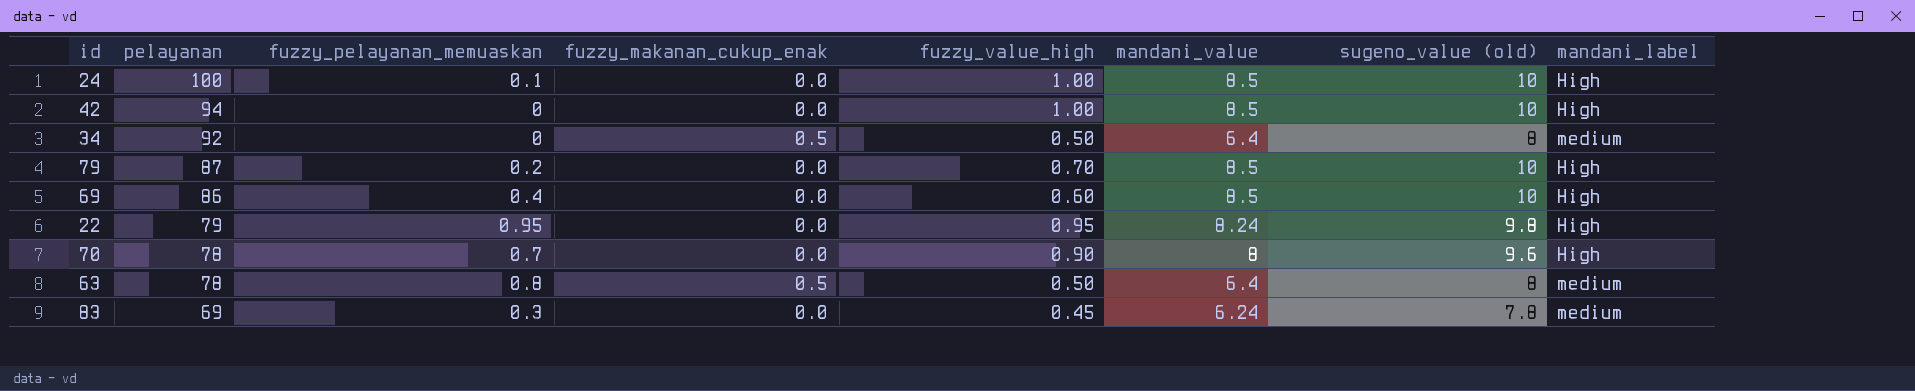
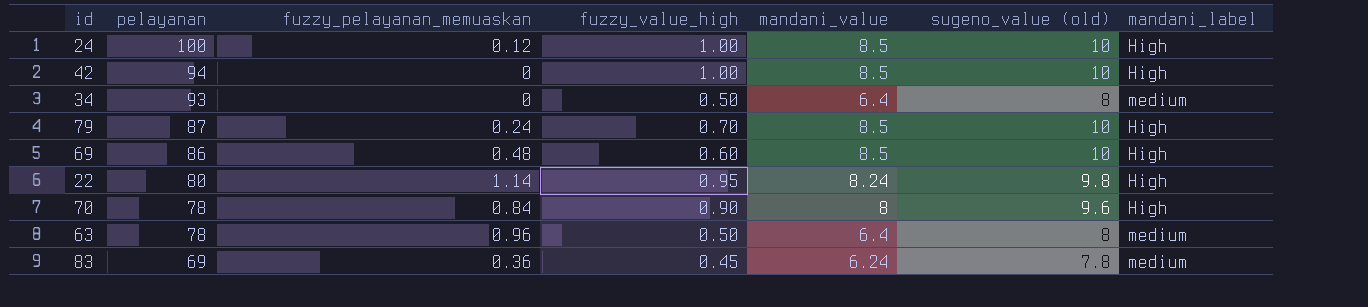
column fuzzy_makanan_cukup_enak | position: 4 -> none
24 | fuzzy_pelayanan_memuaskan: 0.1 -> 0.12
34 | pelayanan: 92 -> 93
79 | fuzzy_pelayanan_memuaskan: 0.2 -> 0.24
69 | fuzzy_pelayanan_memuaskan: 0.4 -> 0.48
22 | pelayanan: 79 -> 80
22 | fuzzy_pelayanan_memuaskan: 0.95 -> 1.14
70 | fuzzy_pelayanan_memuaskan: 0.7 -> 0.84
63 | fuzzy_pelayanan_memuaskan: 0.8 -> 0.96
83 | fuzzy_pelayanan_memuaskan: 0.3 -> 0.36

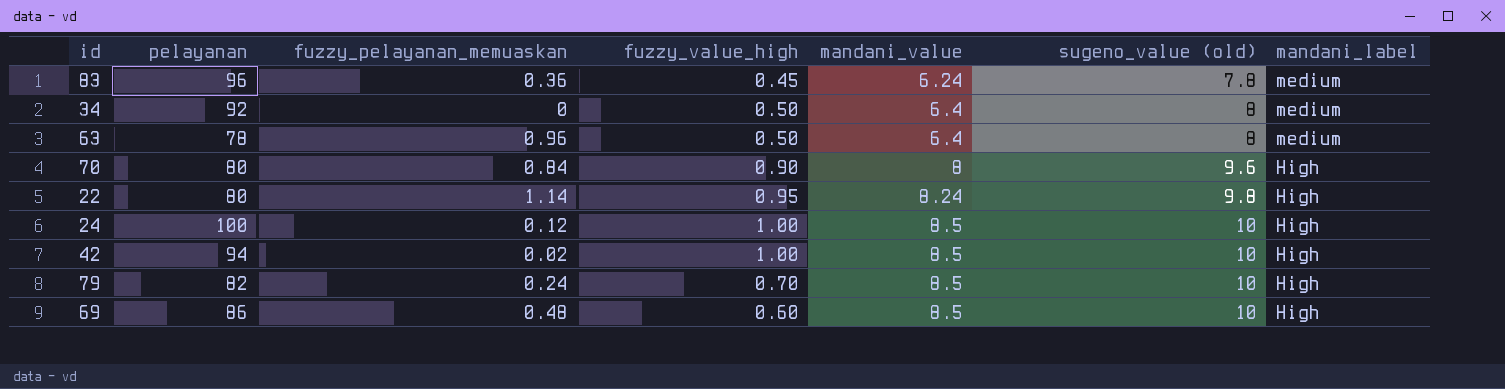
row order: pelayanan descending -> mandani_value ascending
83 | pelayanan: 69 -> 96
34 | pelayanan: 93 -> 92
70 | pelayanan: 78 -> 80
42 | fuzzy_pelayanan_memuaskan: 0 -> 0.02
79 | pelayanan: 87 -> 82

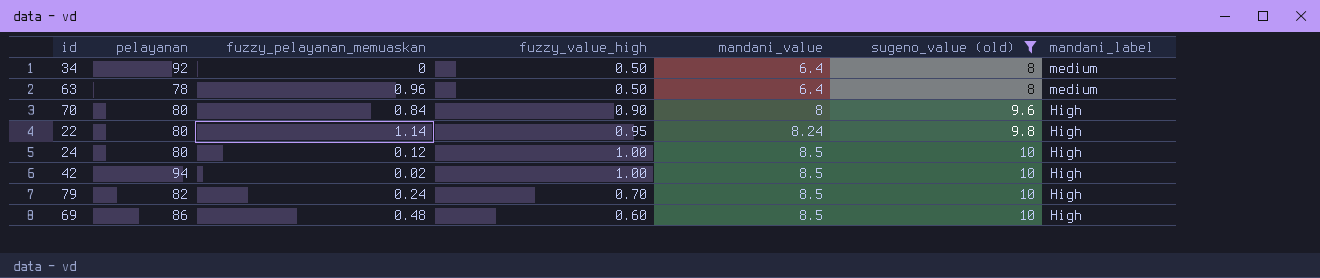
filter: none -> sugeno_value (old) != 7.8
24 | pelayanan: 100 -> 80

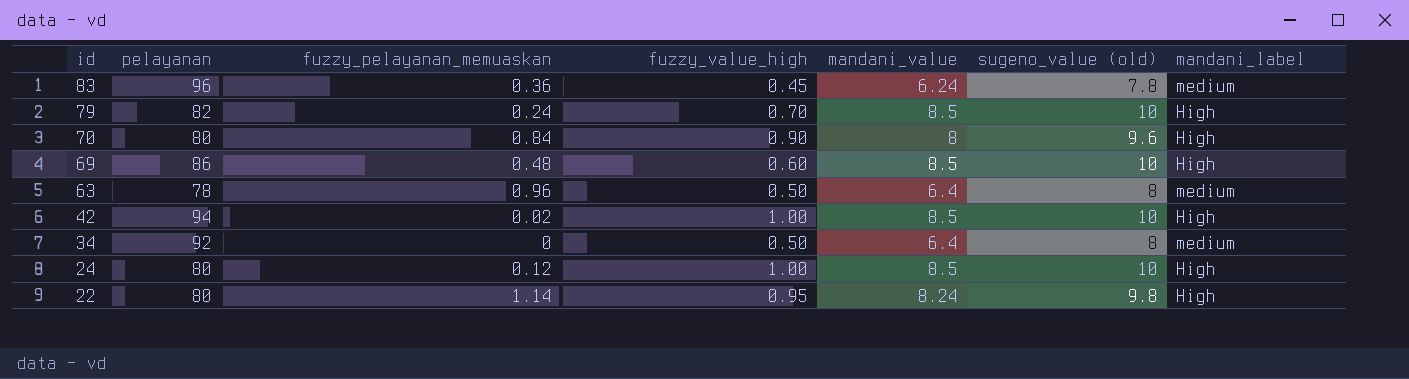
filter: sugeno_value (old) != 7.8 -> none
row order: mandani_value ascending -> id descending

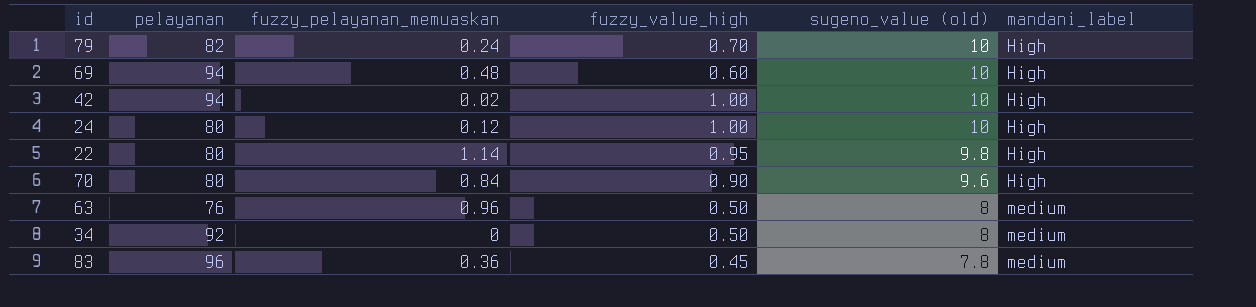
row order: id descending -> sugeno_value (old) descending
column mandani_value | position: 5 -> none
69 | pelayanan: 86 -> 94
63 | pelayanan: 78 -> 76

